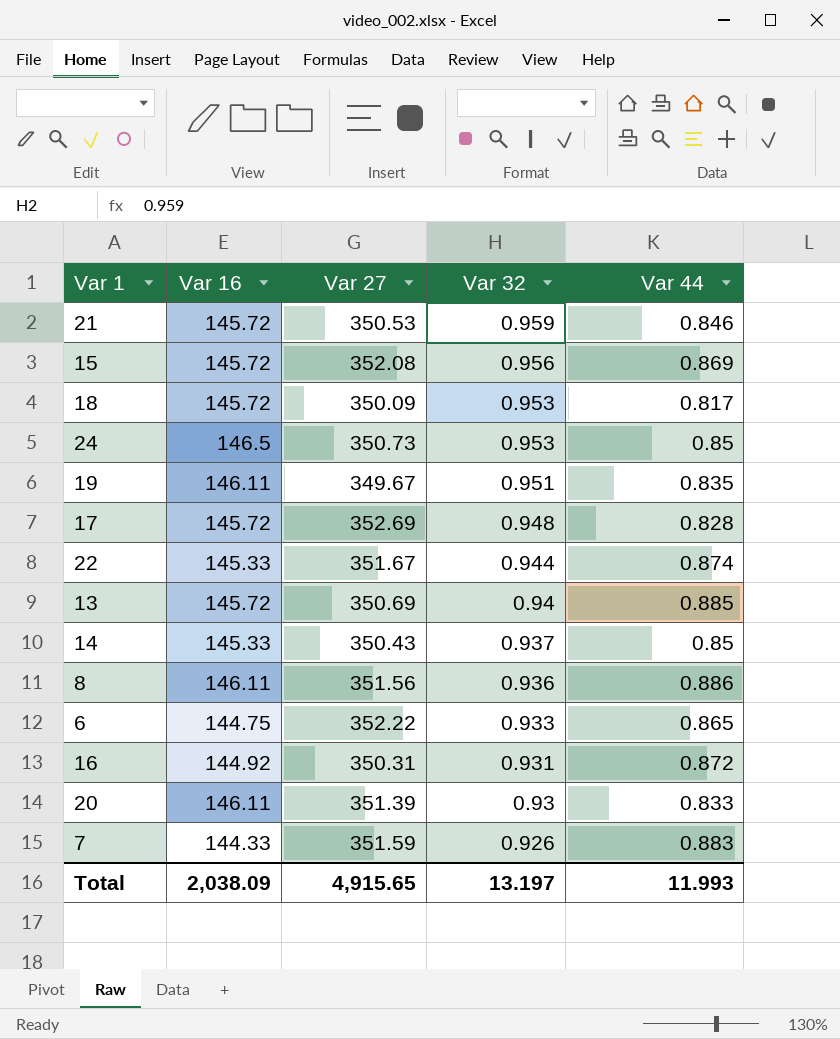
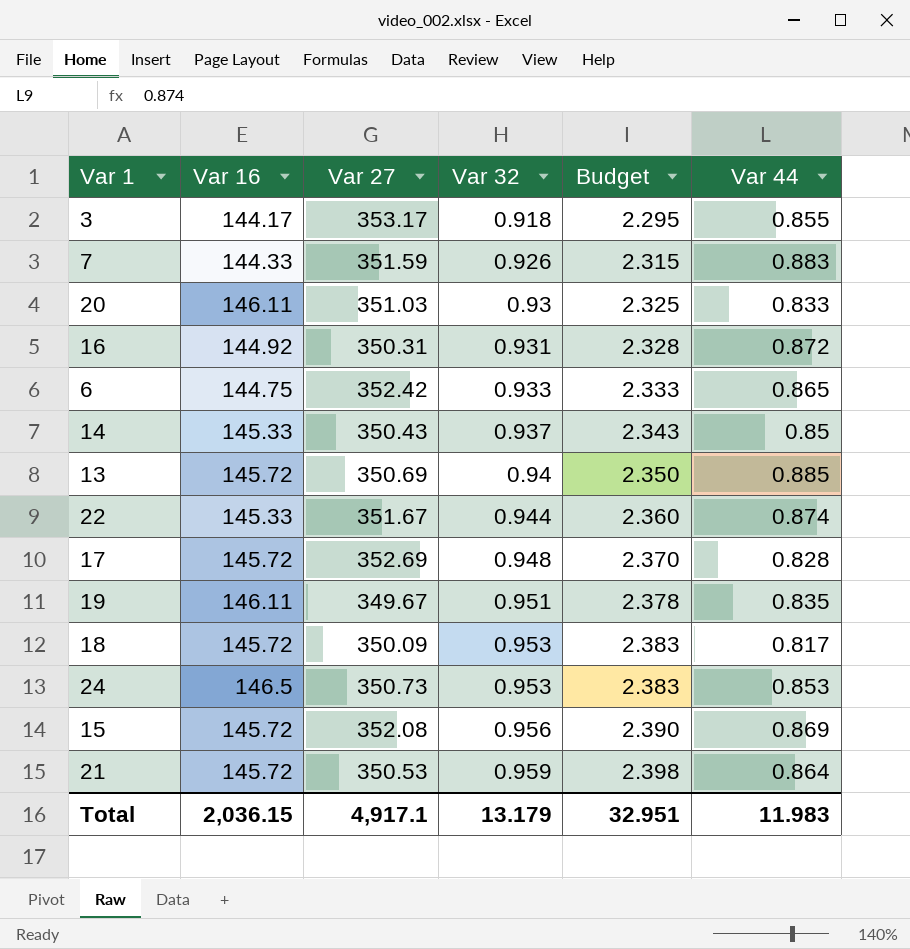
row order: Var 32 descending -> Var 32 ascending
column Budget | formula: none -> [Var 32] * 2.5
row 8: 146.11 | 351.56 | 0.936 | 0.886 -> none
row 3: none -> 144.17 | 353.17 | 0.918 | 2.295 | 0.855
20 | Var 27: 351.39 -> 351.03
6 | Var 27: 352.22 -> 352.42
24 | Var 44: 0.85 -> 0.853
21 | Var 44: 0.846 -> 0.864
Total | Var 16: 2,038.09 -> 2,036.15
Total | Var 27: 4,915.65 -> 4,917.1
Total | Var 32: 13.197 -> 13.179
Total | Var 44: 11.993 -> 11.983

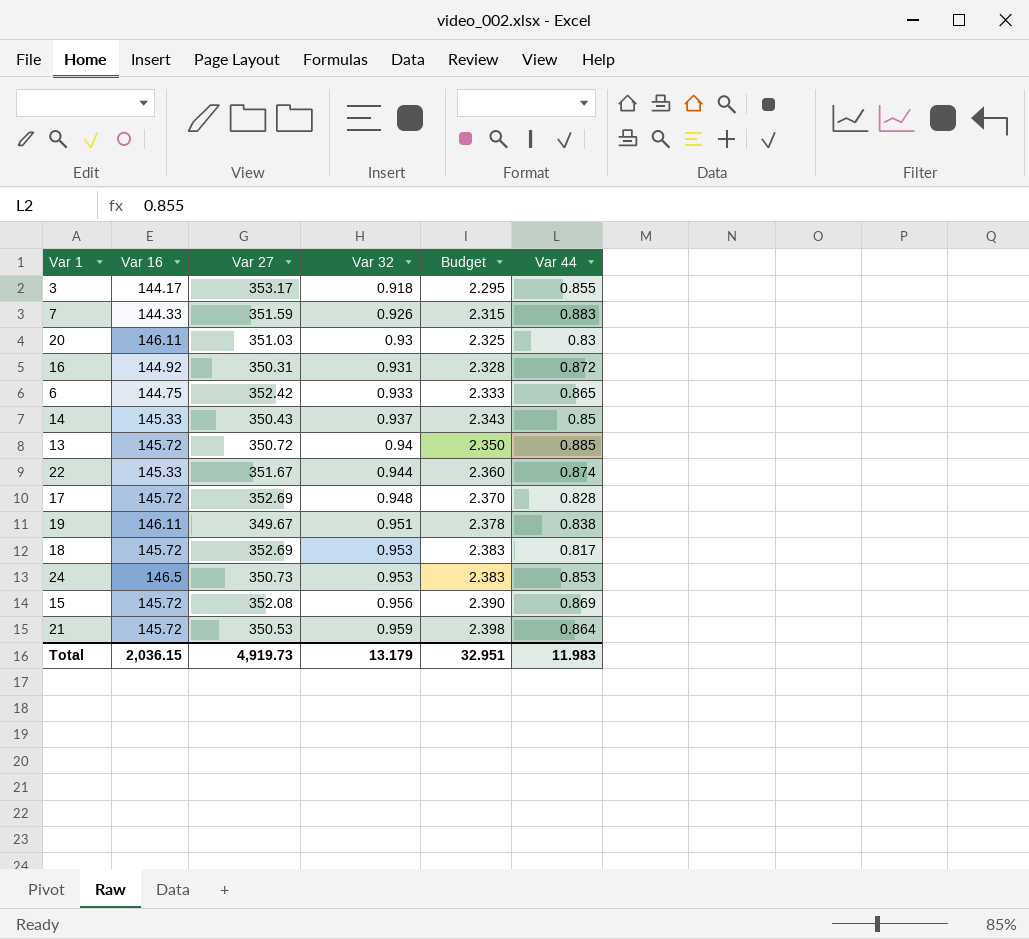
20 | Var 44: 0.833 -> 0.83
13 | Var 27: 350.69 -> 350.72
19 | Var 44: 0.835 -> 0.838
18 | Var 27: 350.09 -> 352.69
Total | Var 27: 4,917.1 -> 4,919.73

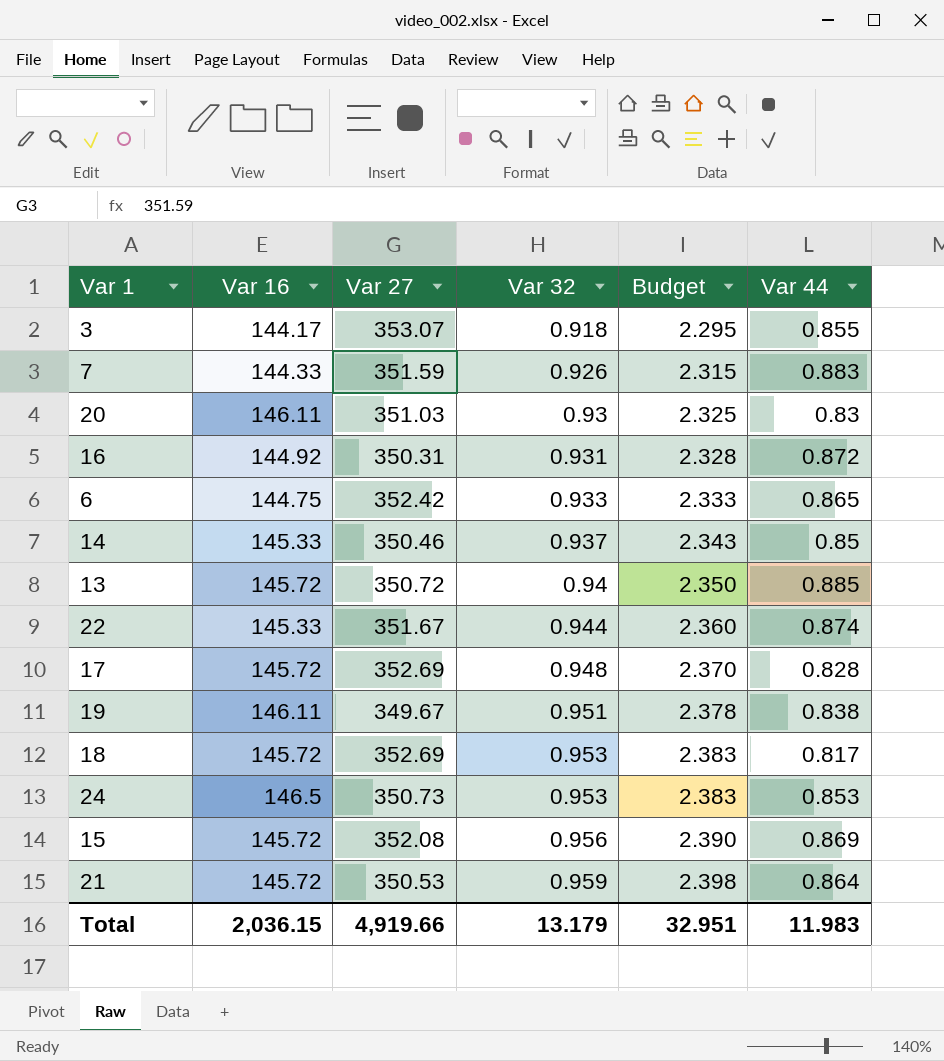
3 | Var 27: 353.17 -> 353.07
14 | Var 27: 350.43 -> 350.46
Total | Var 27: 4,919.73 -> 4,919.66

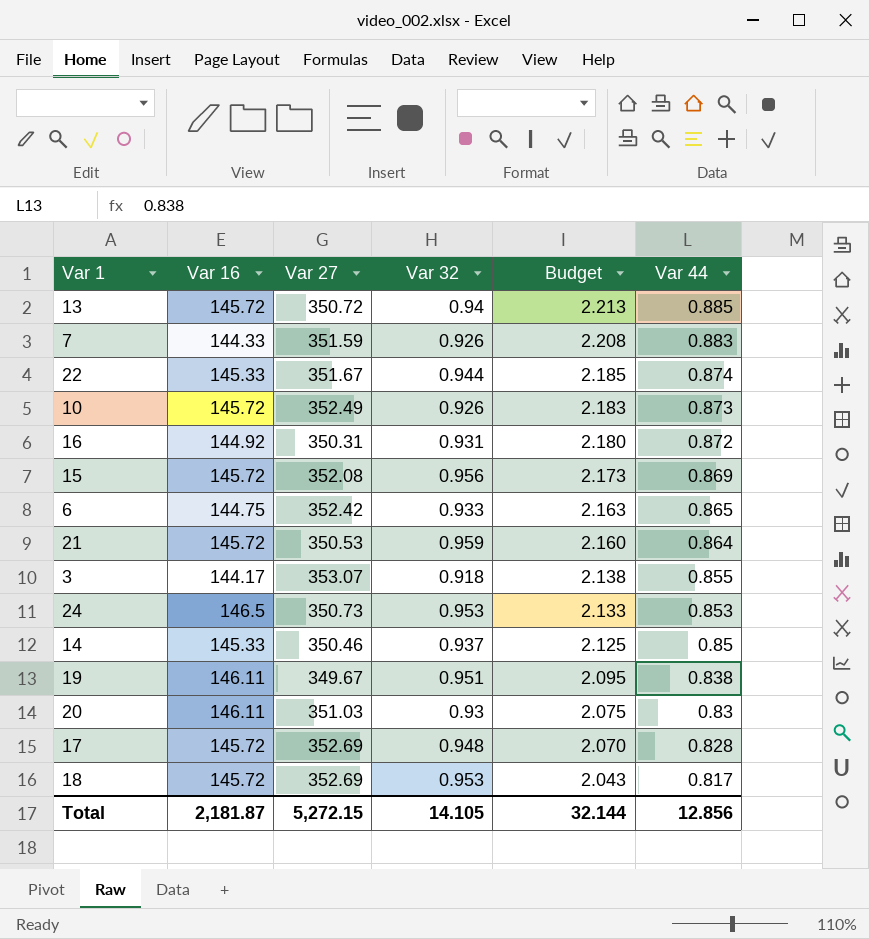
row order: Var 32 ascending -> Budget descending
column Budget | formula: [Var 32] * 2.5 -> [Var 44] * 2.5
row 10: none -> 145.72 | 352.49 | 0.926 | 2.183 | 0.873
Total | Var 16: 2,036.15 -> 2,181.87
Total | Var 27: 4,919.66 -> 5,272.15
Total | Var 32: 13.179 -> 14.105
Total | Budget: 32.951 -> 32.144
Total | Var 44: 11.983 -> 12.856

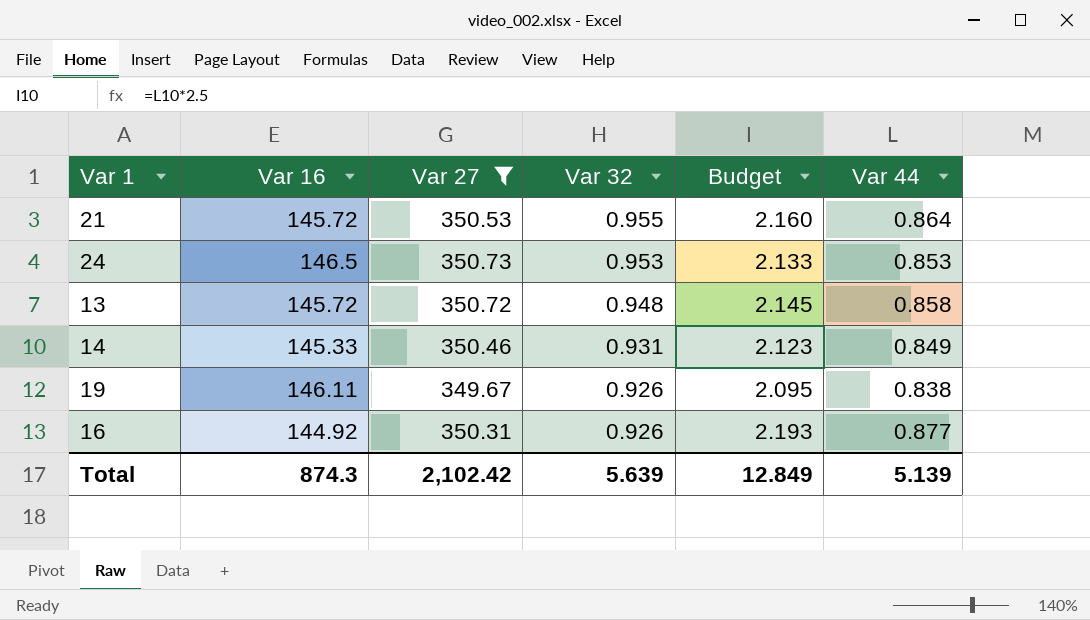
filter: none -> Var 27 <= 350.73
row order: Budget descending -> Var 32 descending
21 | Var 32: 0.959 -> 0.955
13 | Var 32: 0.94 -> 0.948
13 | Budget: 2.213 -> 2.145
13 | Var 44: 0.885 -> 0.858
14 | Var 32: 0.937 -> 0.931
14 | Budget: 2.125 -> 2.123
14 | Var 44: 0.85 -> 0.849
19 | Var 32: 0.951 -> 0.926
16 | Var 32: 0.931 -> 0.926
16 | Budget: 2.180 -> 2.193
16 | Var 44: 0.872 -> 0.877
Total | Var 16: 2,181.87 -> 874.3
Total | Var 27: 5,272.15 -> 2,102.42
Total | Var 32: 14.105 -> 5.639
Total | Budget: 32.144 -> 12.849
Total | Var 44: 12.856 -> 5.139

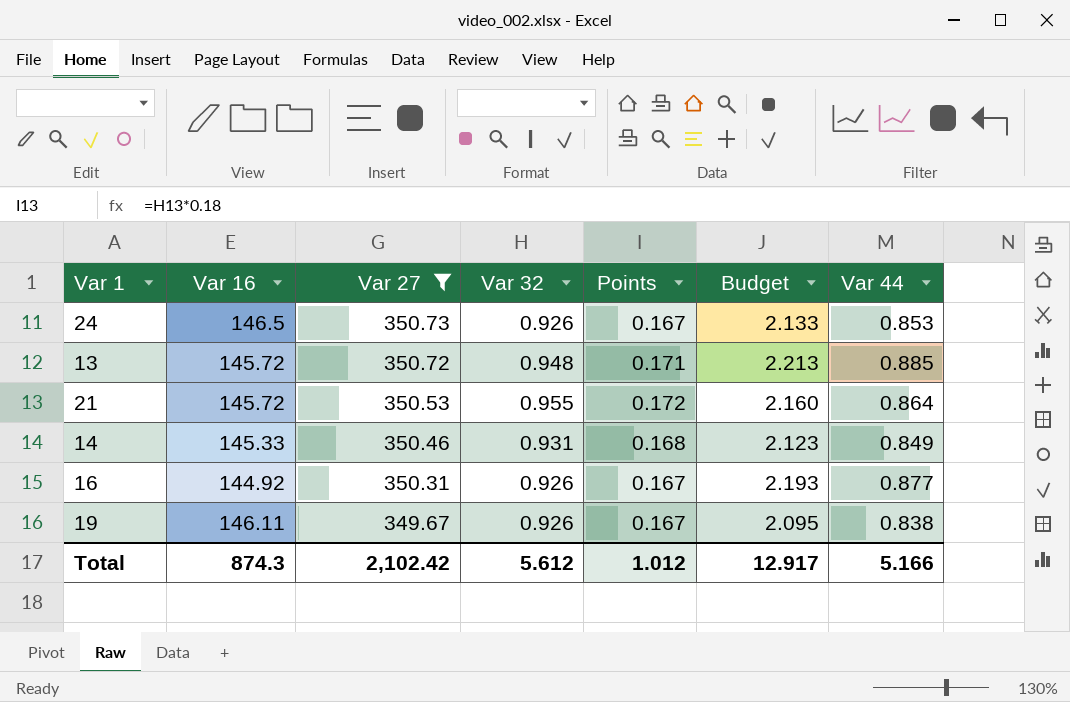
row order: Var 32 descending -> Var 27 descending
column Points | formula: none -> [Var 32] * 0.18
24 | Var 32: 0.953 -> 0.926
13 | Budget: 2.145 -> 2.213
13 | Var 44: 0.858 -> 0.885
Total | Var 32: 5.639 -> 5.612
Total | Budget: 12.849 -> 12.917
Total | Var 44: 5.139 -> 5.166

